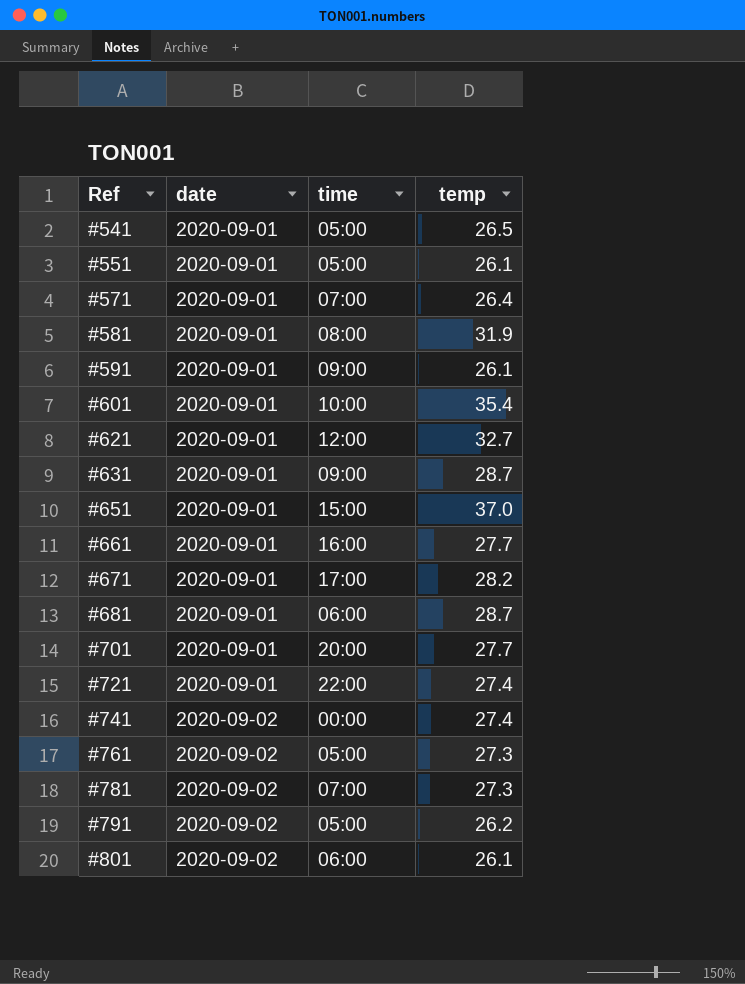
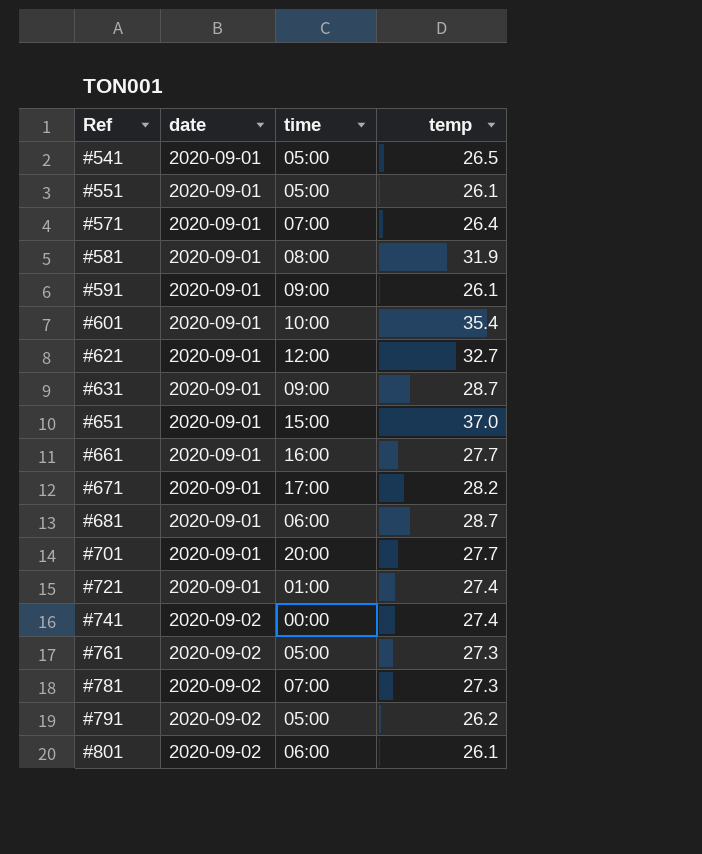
#721 | time: 22:00 -> 01:00

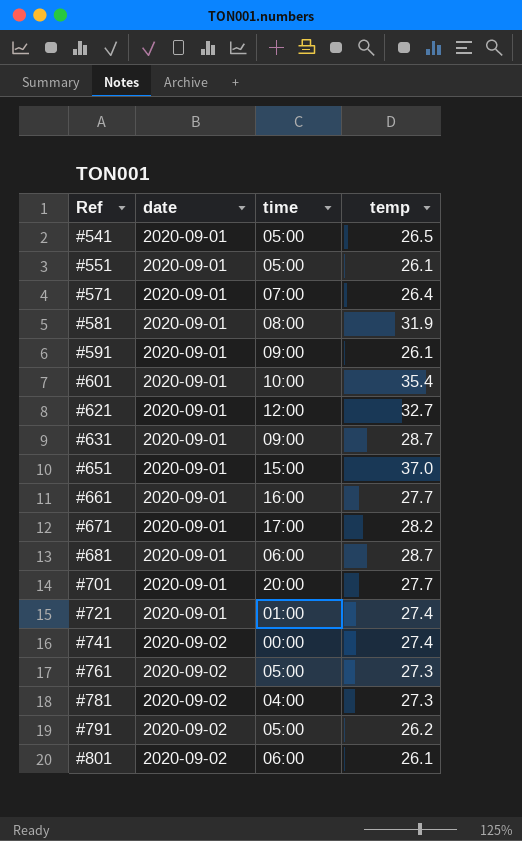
#781 | time: 07:00 -> 04:00

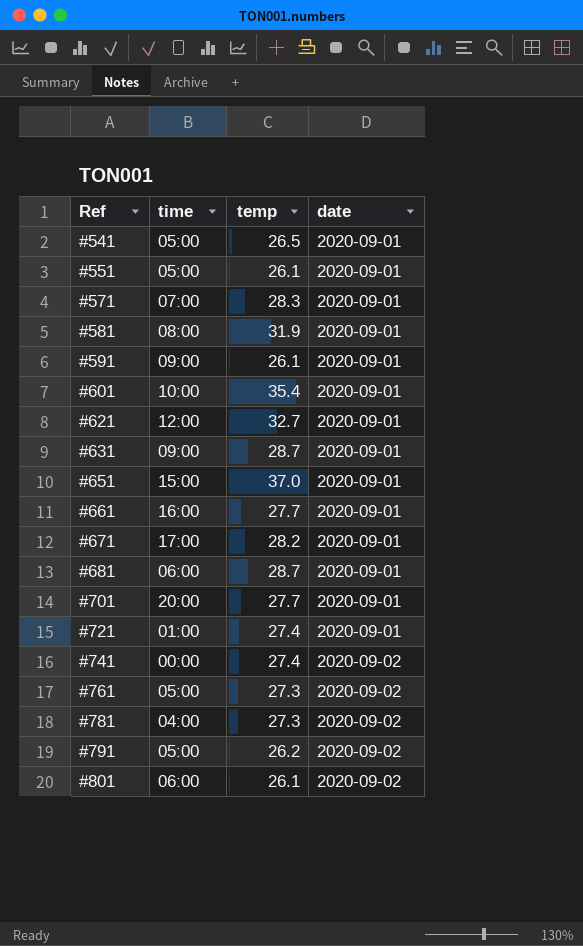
column date | position: 2 -> 4
#571 | temp: 26.4 -> 28.3

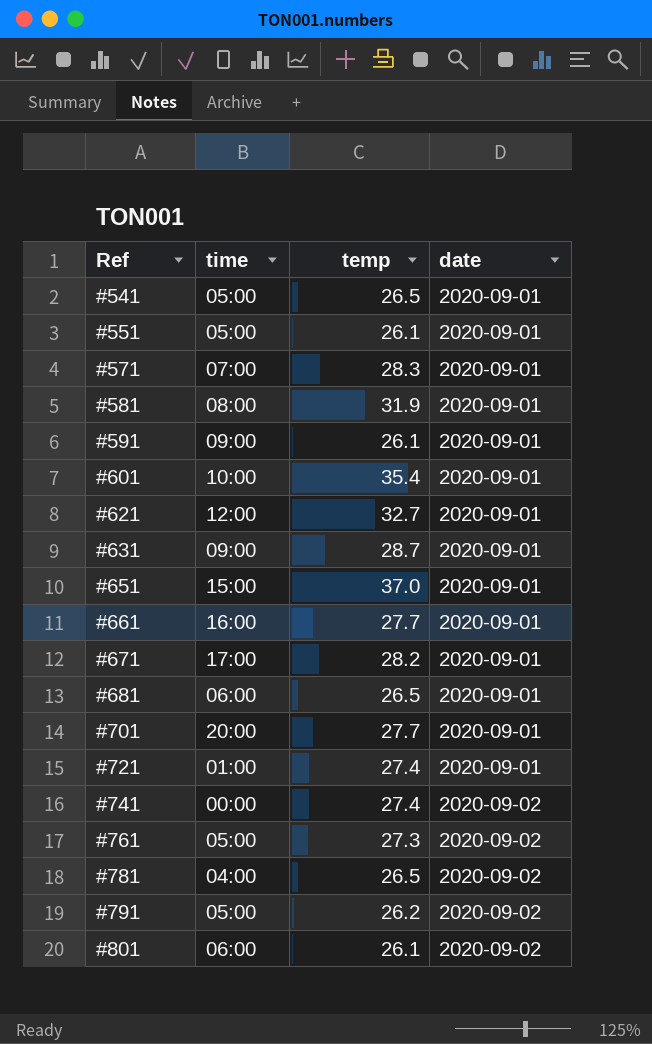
#681 | temp: 28.7 -> 26.5
#781 | temp: 27.3 -> 26.5

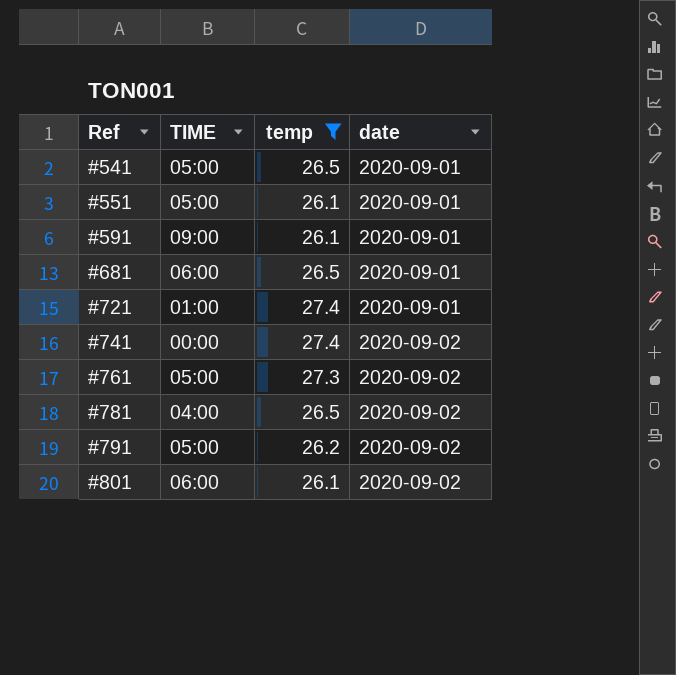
filter: none -> temp <= 27.4
column name: time -> TIME

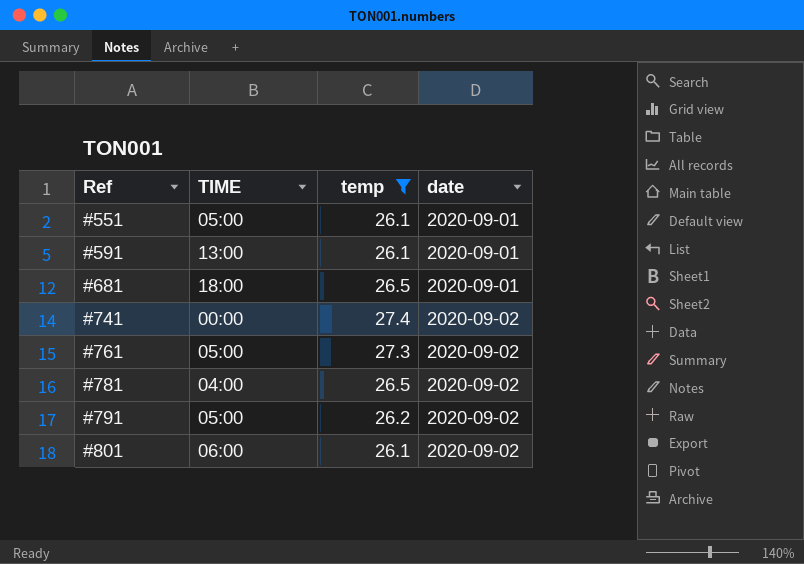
row #541: 05:00 | 26.5 | 2020-09-01 -> none
row #721: 01:00 | 27.4 | 2020-09-01 -> none
#591 | TIME: 09:00 -> 13:00
#681 | TIME: 06:00 -> 18:00

